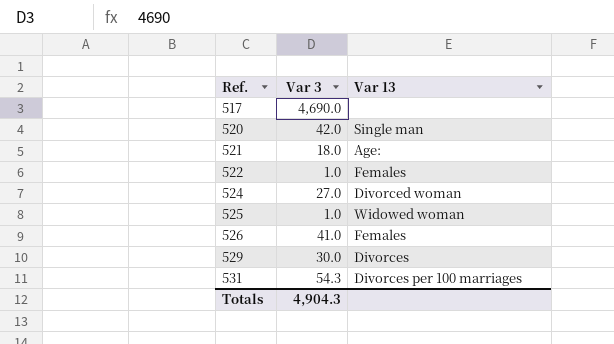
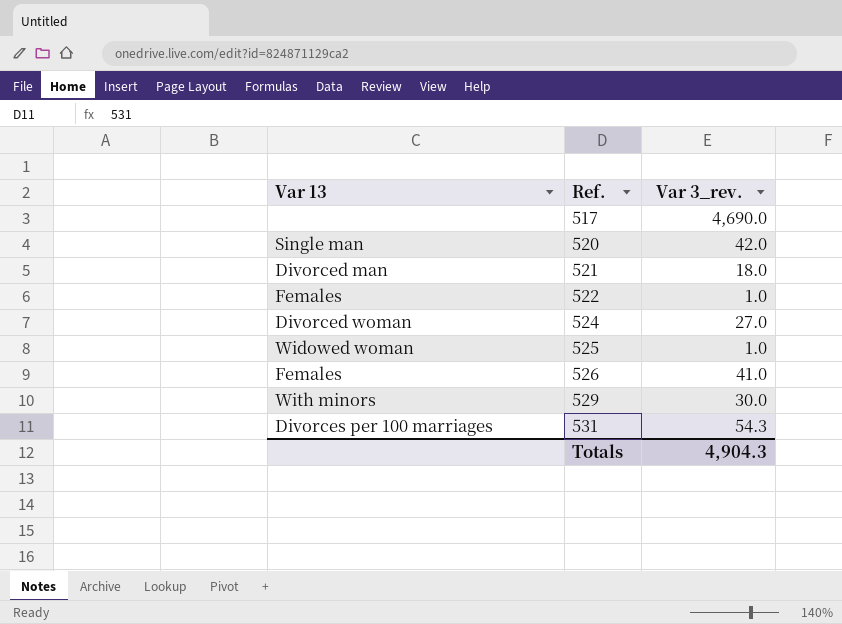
column Var 13 | position: 3 -> 1
column name: Var 3 -> Var 3_rev.
521 | Var 13: Age: -> Divorced man
529 | Var 13: Divorces -> With minors

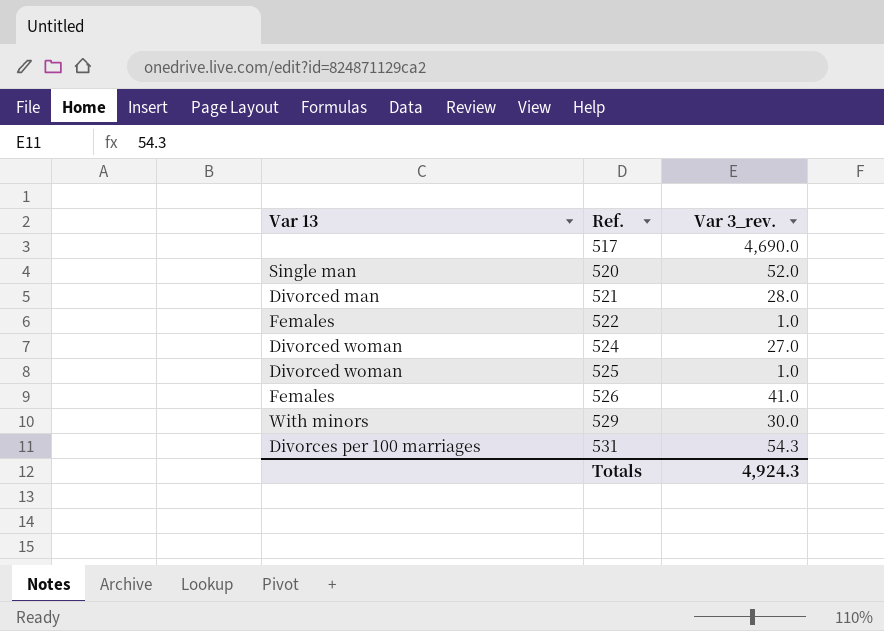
520 | Var 3_rev.: 42.0 -> 52.0
521 | Var 3_rev.: 18.0 -> 28.0
525 | Var 13: Widowed woman -> Divorced woman
Totals | Var 3_rev.: 4,904.3 -> 4,924.3

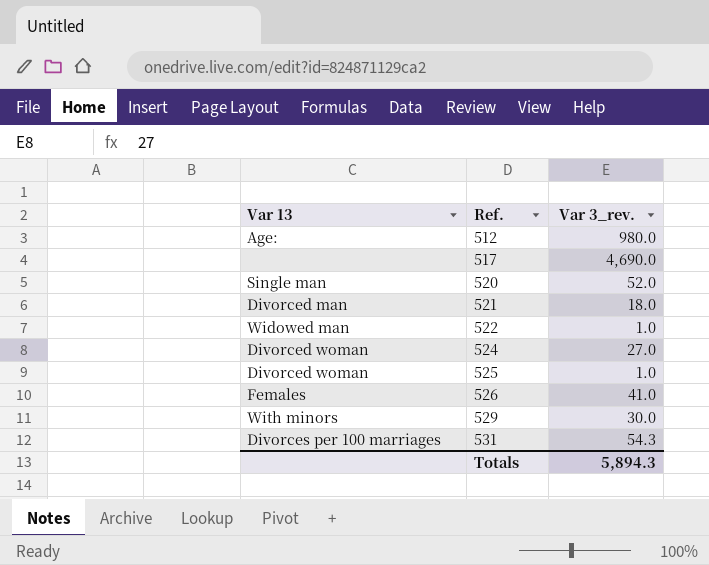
row 512: none -> Age: | 980.0
521 | Var 3_rev.: 28.0 -> 18.0
522 | Var 13: Females -> Widowed man
Totals | Var 3_rev.: 4,924.3 -> 5,894.3

